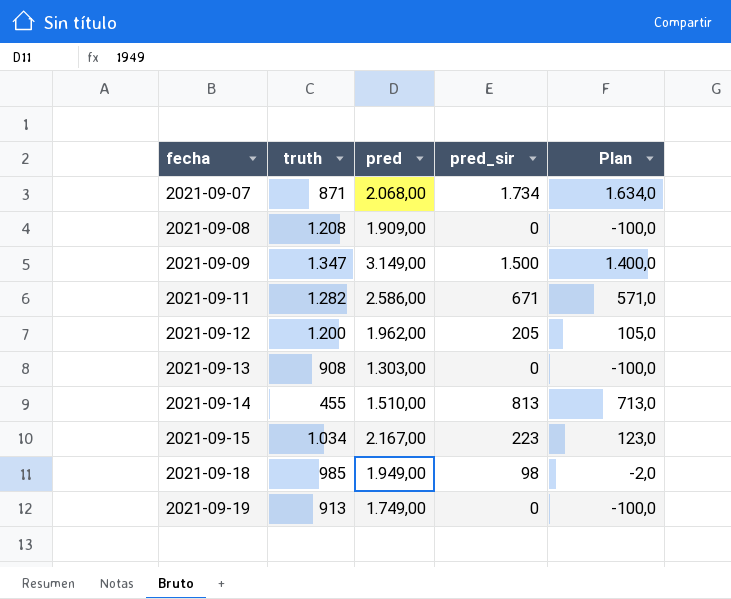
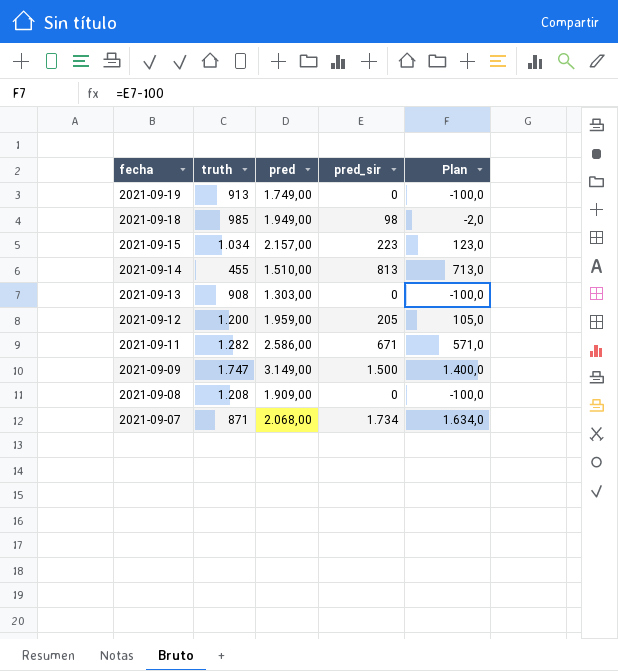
row order: fecha ascending -> fecha descending
2021-09-15 | pred: 2.167,00 -> 2.157,00
2021-09-12 | pred: 1.962,00 -> 1.959,00
2021-09-09 | truth: 1.347 -> 1.747

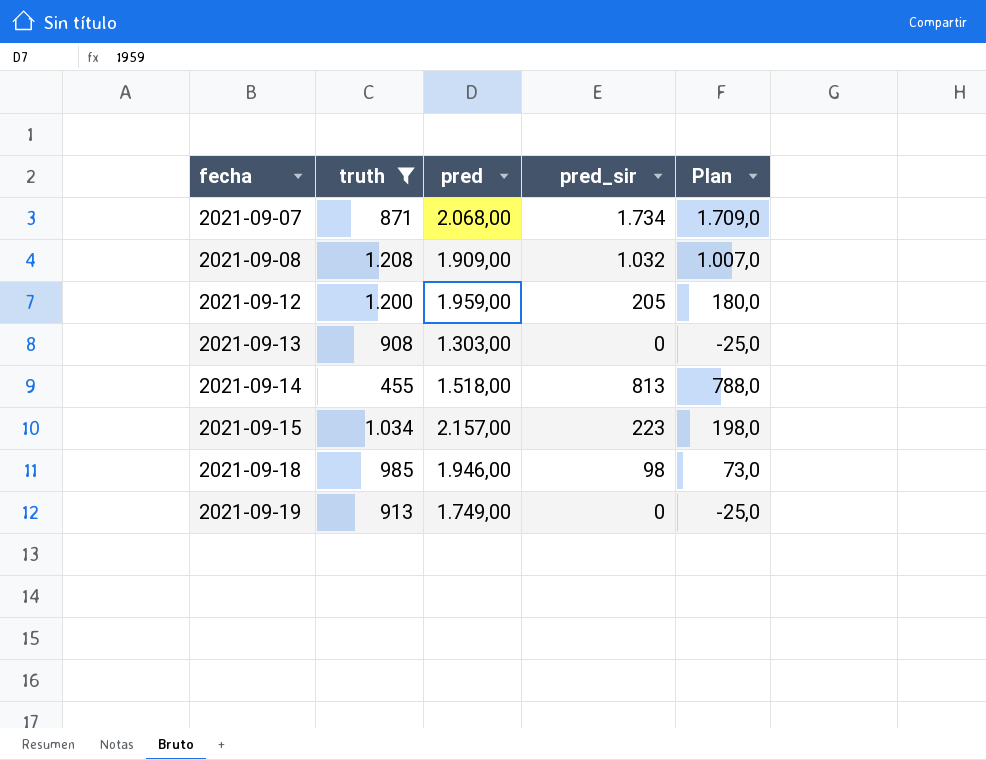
filter: none -> truth <= 1.208
row order: fecha descending -> fecha ascending
column Plan | formula: [pred_sir] - 100 -> [pred_sir] - 25
2021-09-08 | pred_sir: 0 -> 1.032
2021-09-14 | pred: 1.510,00 -> 1.518,00
2021-09-18 | pred: 1.949,00 -> 1.946,00

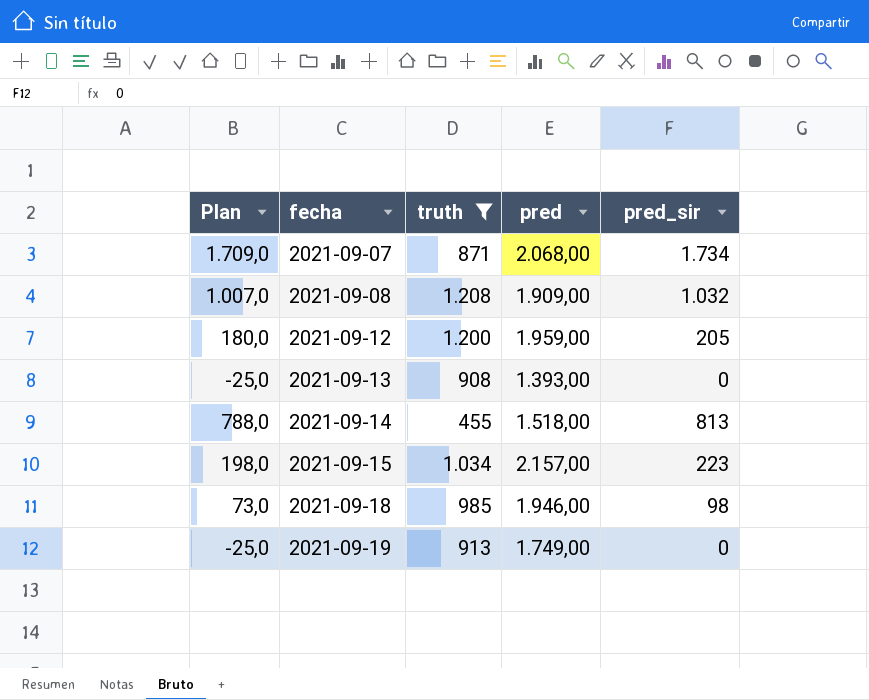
column Plan | position: 5 -> 1
2021-09-13 | pred: 1.303,00 -> 1.393,00

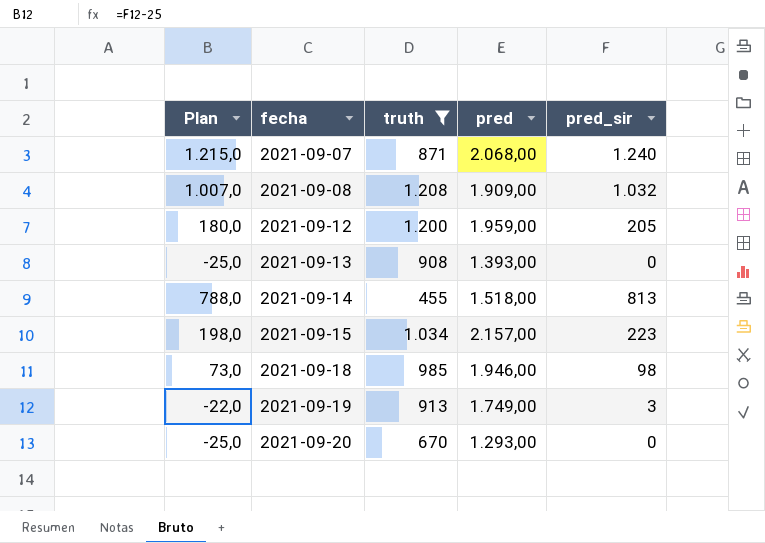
2021-09-07 | Plan: 1.709,0 -> 1.215,0
2021-09-07 | pred_sir: 1.734 -> 1.240
2021-09-19 | Plan: -25,0 -> -22,0
2021-09-19 | pred_sir: 0 -> 3
row 2021-09-20: none -> -25,0 | 670 | 1.293,00 | 0

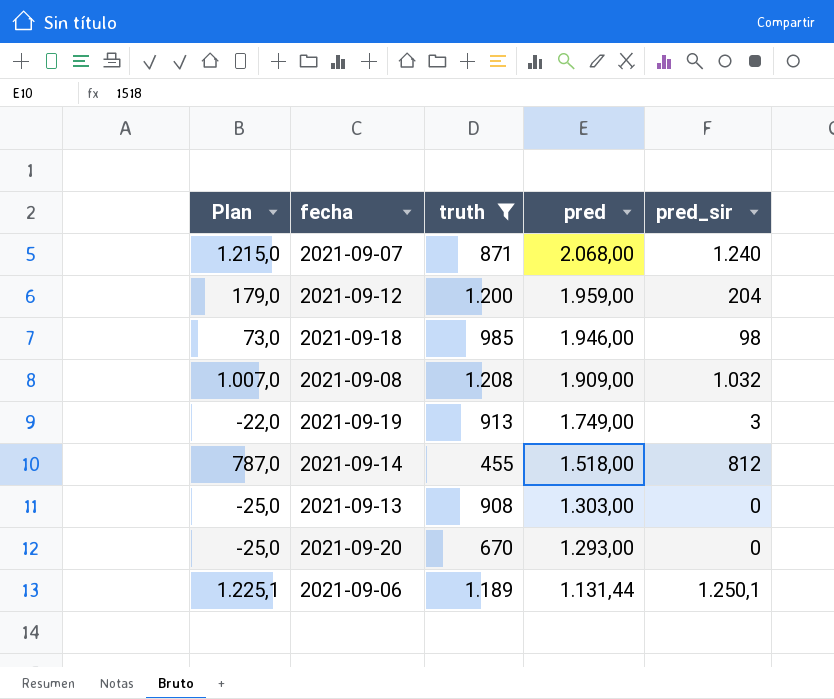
row order: fecha ascending -> pred descending
row 2021-09-15: 198,0 | 1.034 | 2.157,00 | 223 -> none
2021-09-12 | Plan: 180,0 -> 179,0
2021-09-12 | pred_sir: 205 -> 204
2021-09-14 | Plan: 788,0 -> 787,0
2021-09-14 | pred_sir: 813 -> 812
2021-09-13 | pred: 1.393,00 -> 1.303,00
row 2021-09-06: none -> 1.225,1 | 1.189 | 1.131,44 | 1.250,1

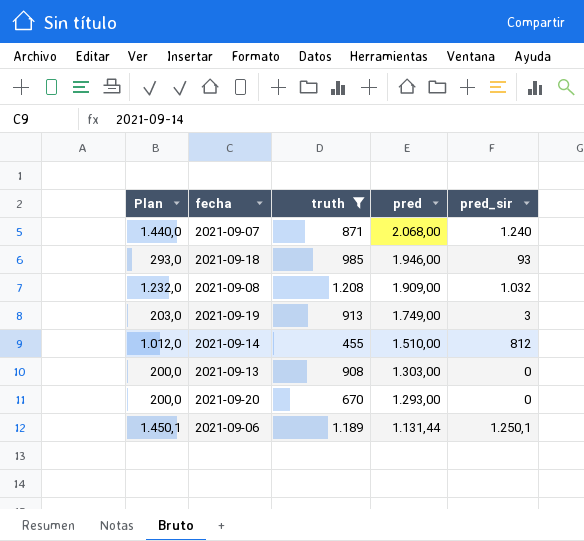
column Plan | formula: [pred_sir] - 25 -> [pred_sir] + 200
row 2021-09-12: 179,0 | 1.200 | 1.959,00 | 204 -> none
2021-09-18 | pred_sir: 98 -> 93
2021-09-14 | pred: 1.518,00 -> 1.510,00

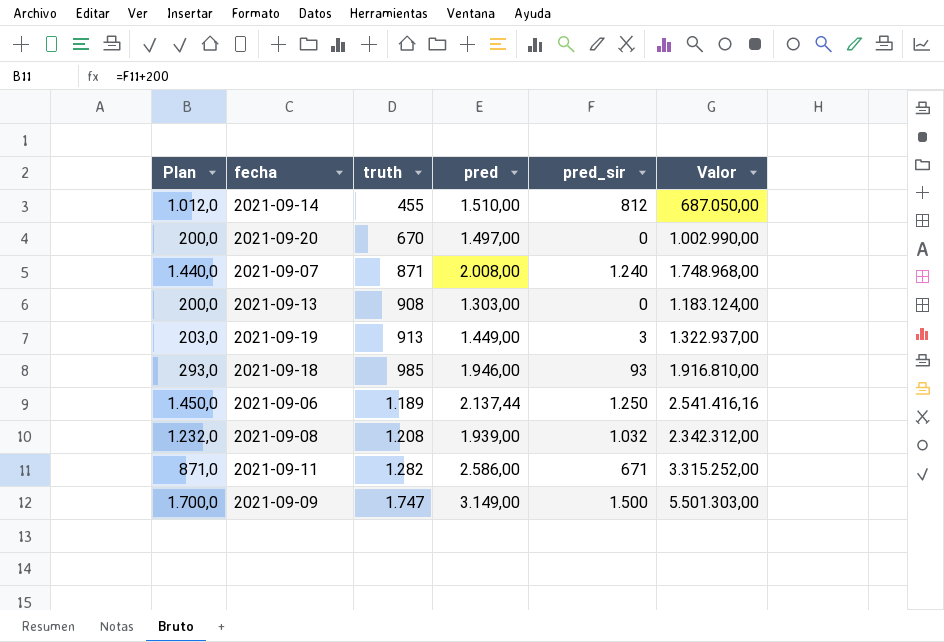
filter: truth <= 1.208 -> none
row order: pred descending -> truth ascending
column Valor | formula: none -> [truth] * [pred]
2021-09-20 | pred: 1.293,00 -> 1.497,00
2021-09-07 | pred: 2.068,00 -> 2.008,00
2021-09-19 | pred: 1.749,00 -> 1.449,00
2021-09-06 | Plan: 1.450,1 -> 1.450,0
2021-09-06 | pred: 1.131,44 -> 2.137,44
2021-09-06 | pred_sir: 1.250,1 -> 1.250
2021-09-08 | pred: 1.909,00 -> 1.939,00

